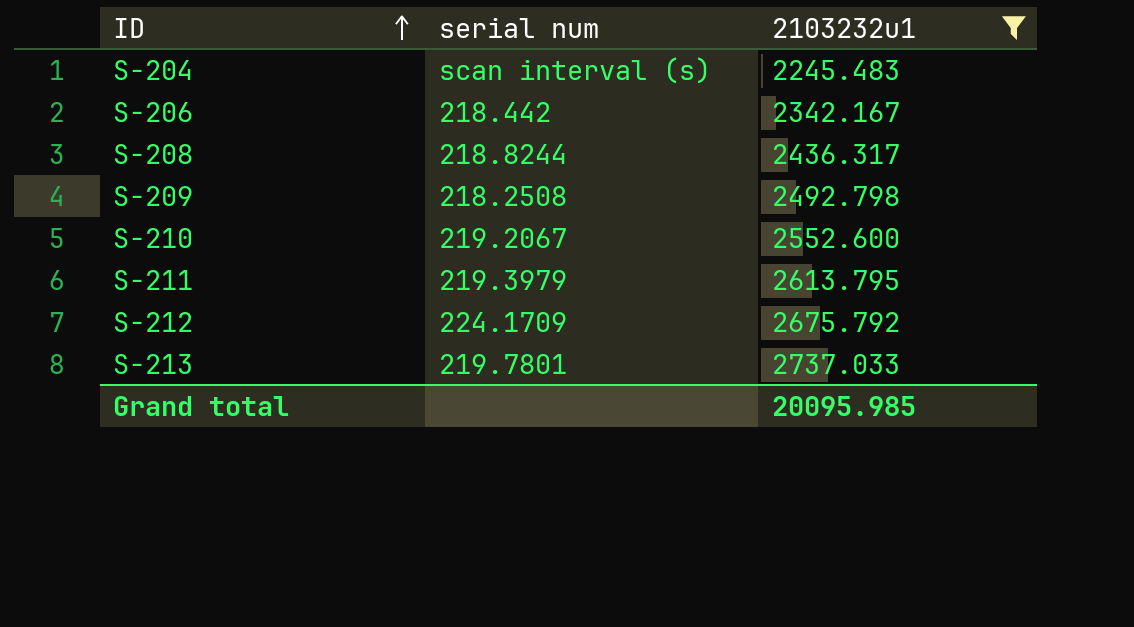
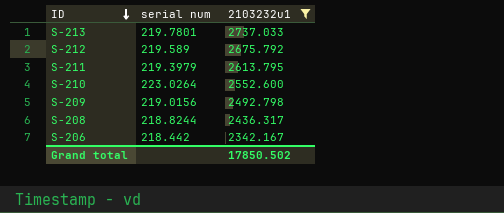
row order: ID ascending -> ID descending
row S-204: scan interval (s) | 2245.483 -> none
S-212 | serial num: 224.1709 -> 219.589
S-210 | serial num: 219.2067 -> 223.0264
S-209 | serial num: 218.2508 -> 219.0156
Grand total | 2103232u1: 20095.985 -> 17850.502

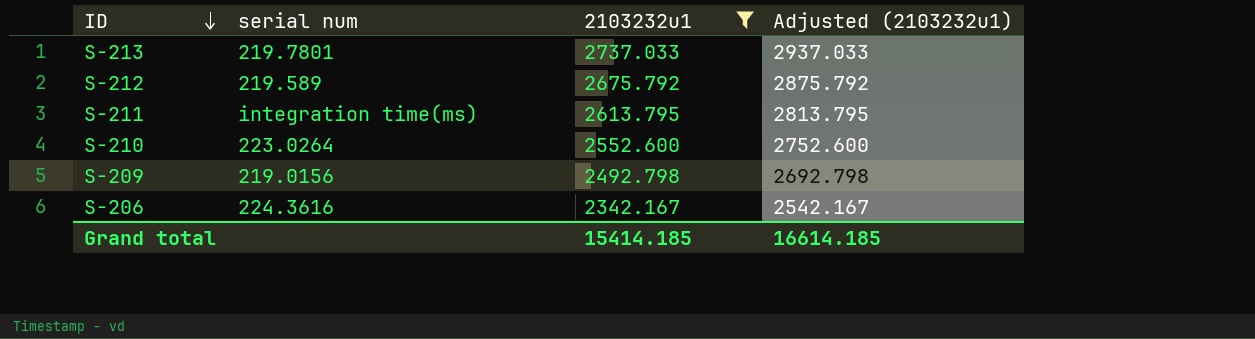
column Adjusted (2103232u1) | formula: none -> [2103232u1] + 200
row S-208: 218.8244 | 2436.317 -> none
S-211 | serial num: 219.3979 -> integration time(ms)
S-206 | serial num: 218.442 -> 224.3616
Grand total | 2103232u1: 17850.502 -> 15414.185

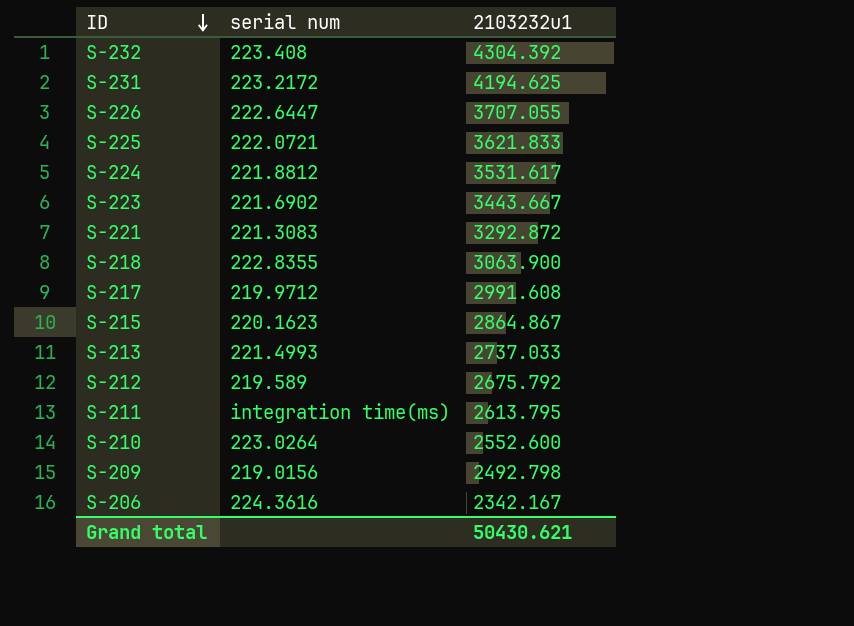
filter: 2103232u1 <= 2737.033 -> none
column Adjusted (2103232u1) | formula: [2103232u1] + 200 -> none
S-213 | serial num: 219.7801 -> 221.4993
Grand total | 2103232u1: 15414.185 -> 50430.621

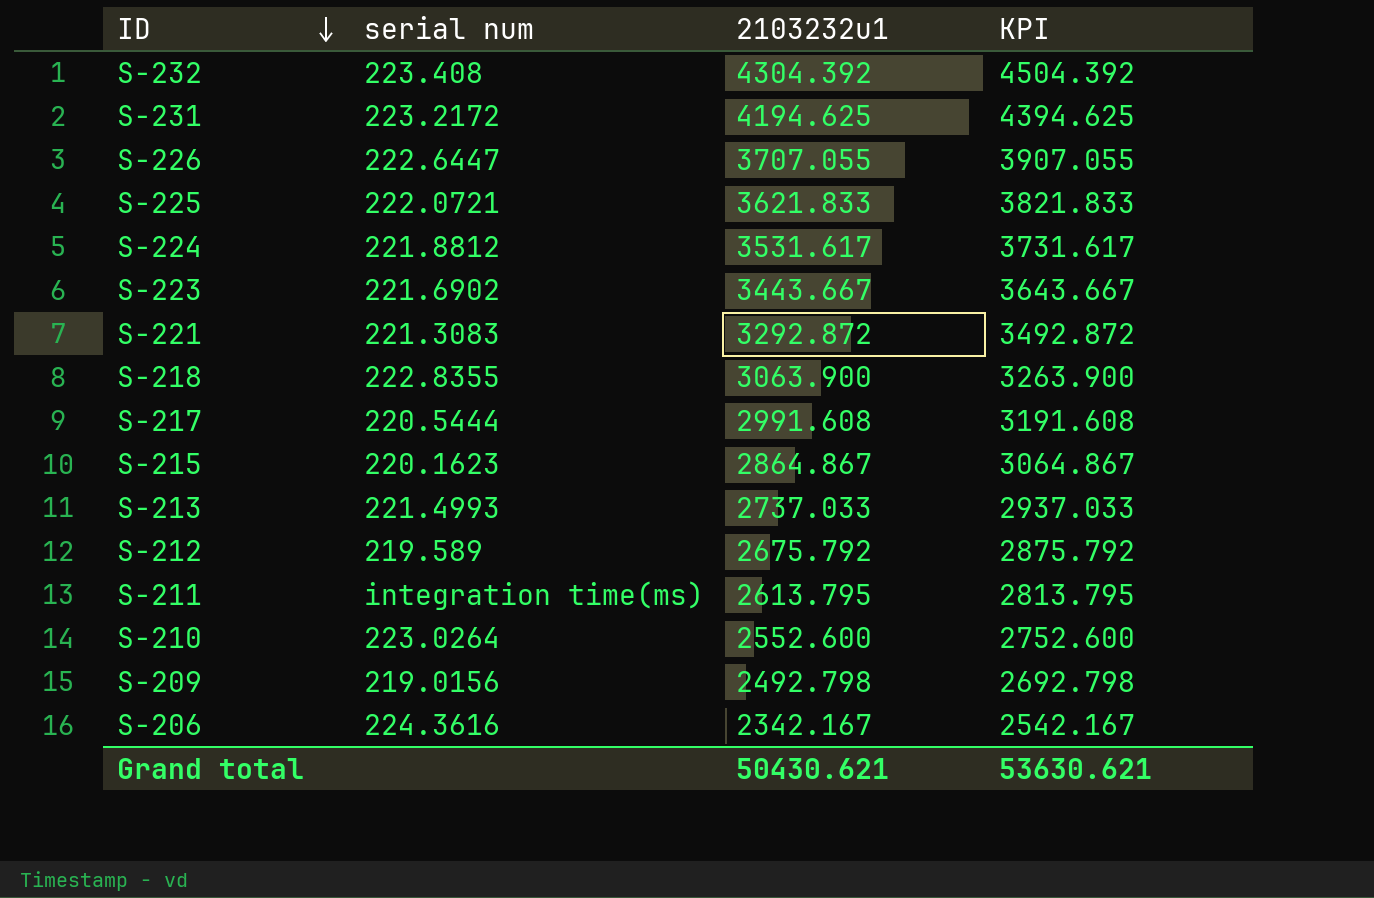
column KPI | formula: none -> [2103232u1] + 200
S-217 | serial num: 219.9712 -> 220.5444

